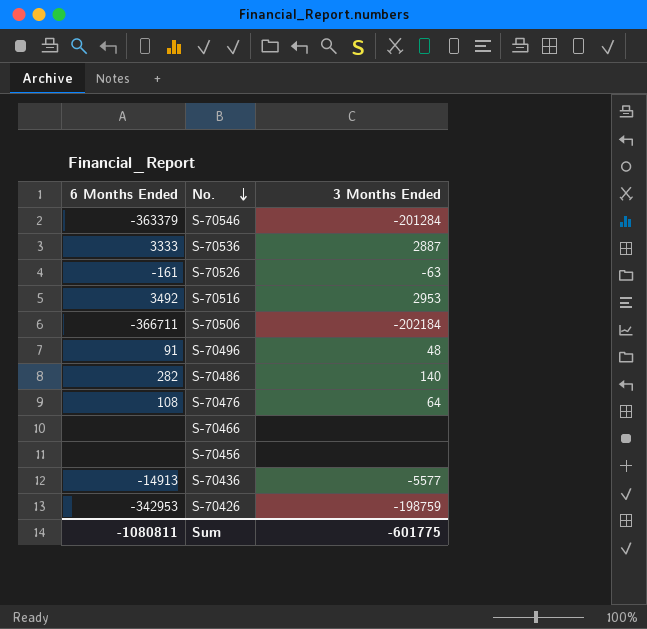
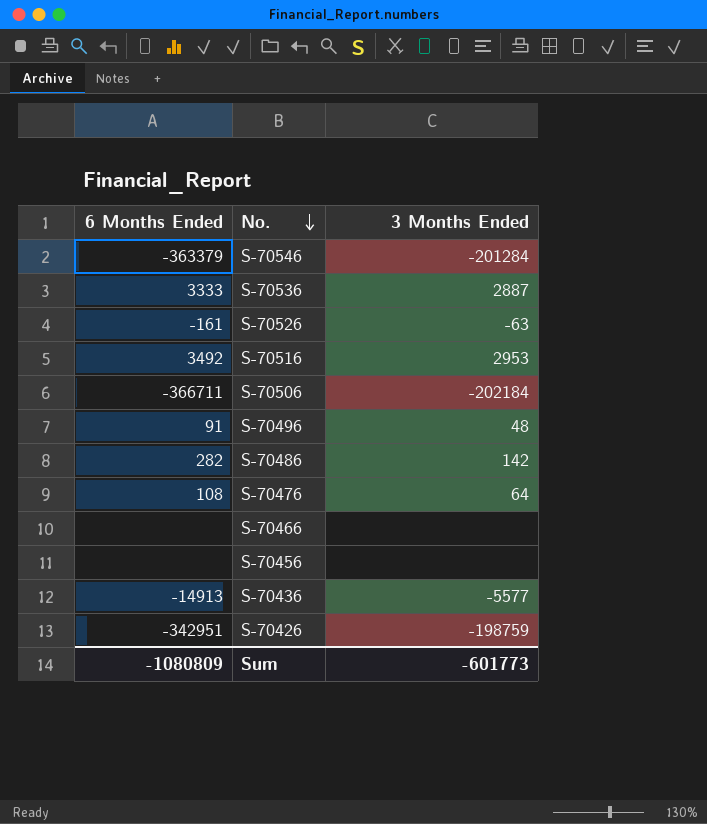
S-70486 | 3 Months Ended: 140 -> 142
S-70426 | 6 Months Ended: -342953 -> -342951
Sum | 6 Months Ended: -1080811 -> -1080809
Sum | 3 Months Ended: -601775 -> -601773

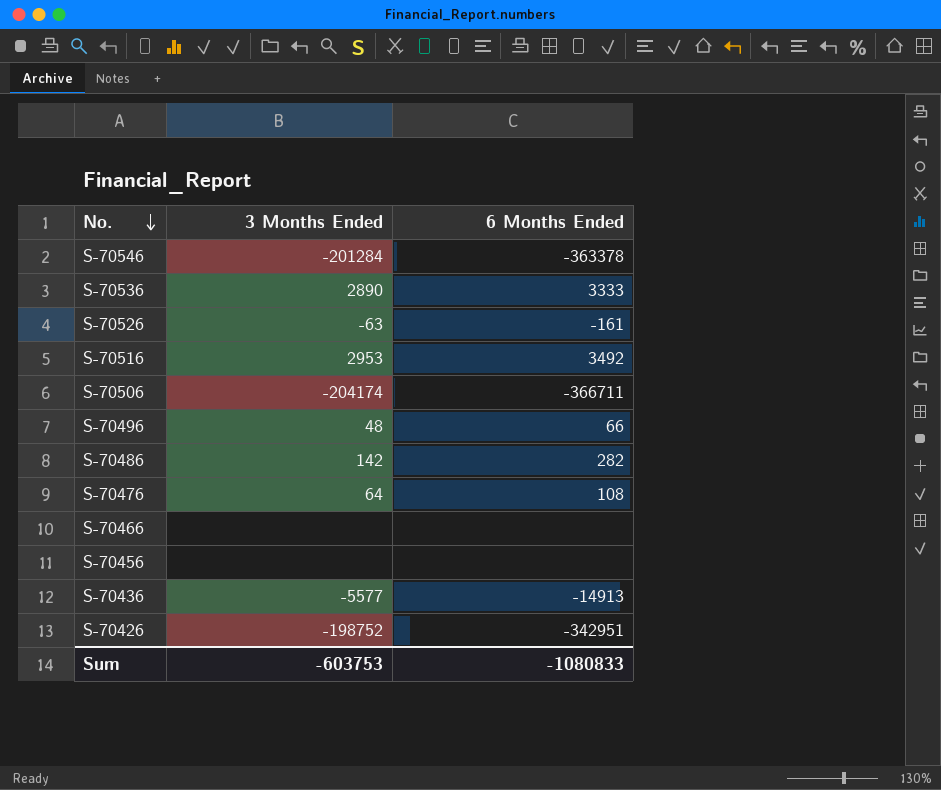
column 6 Months Ended | position: 1 -> 3
S-70546 | 6 Months Ended: -363379 -> -363378
S-70536 | 3 Months Ended: 2887 -> 2890
S-70506 | 3 Months Ended: -202184 -> -204174
S-70496 | 6 Months Ended: 91 -> 66
S-70426 | 3 Months Ended: -198759 -> -198752
Sum | 3 Months Ended: -601773 -> -603753
Sum | 6 Months Ended: -1080809 -> -1080833

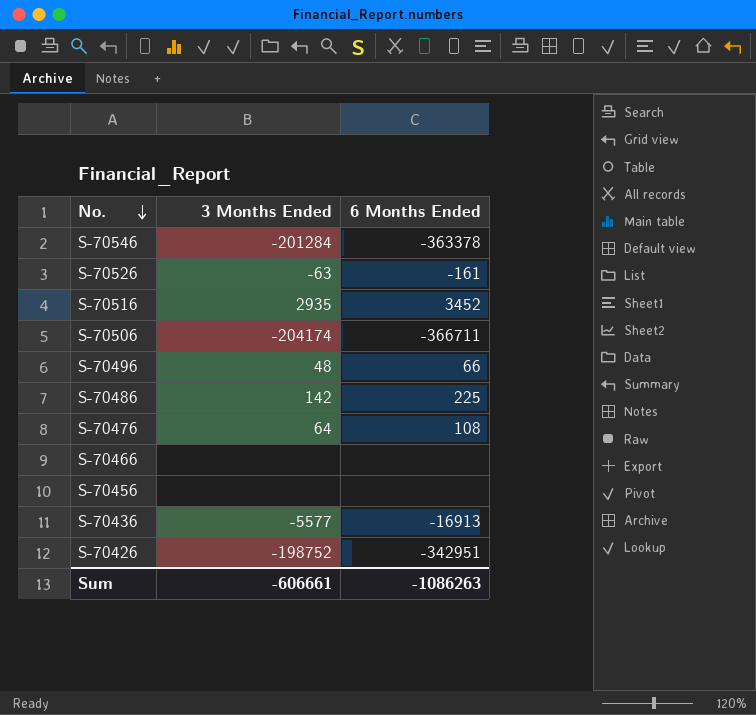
row S-70536: 2890 | 3333 -> none
S-70516 | 3 Months Ended: 2953 -> 2935
S-70516 | 6 Months Ended: 3492 -> 3452
S-70486 | 6 Months Ended: 282 -> 225
S-70436 | 6 Months Ended: -14913 -> -16913
Sum | 3 Months Ended: -603753 -> -606661
Sum | 6 Months Ended: -1080833 -> -1086263

